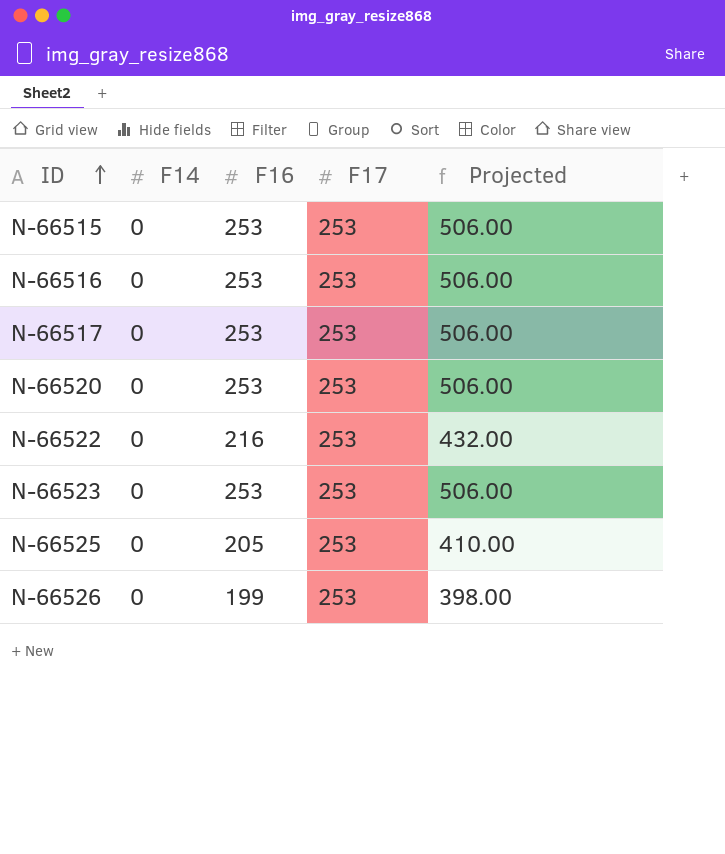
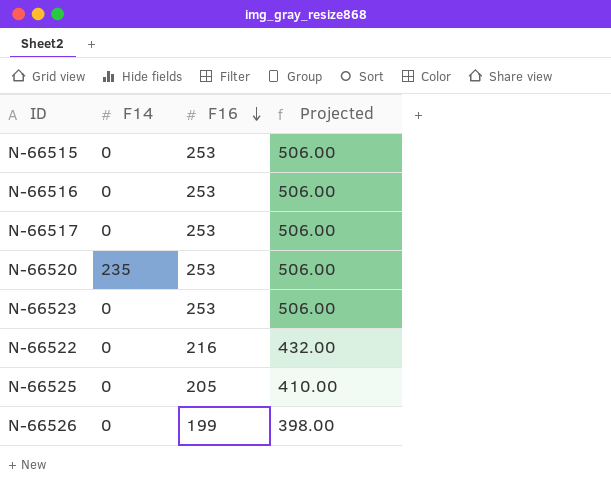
row order: ID ascending -> F16 descending
column F17 | position: 4 -> none
N-66520 | F14: 0 -> 235

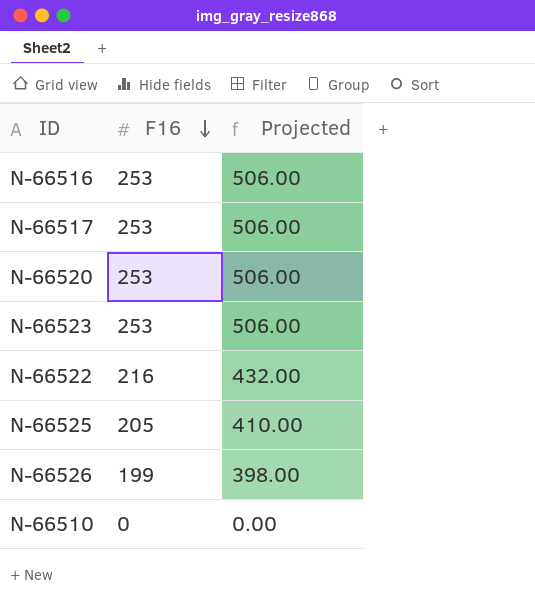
column F14 | position: 2 -> none
row N-66515: 0 | 253 | 506.00 -> none
row N-66510: none -> 0 | 0.00

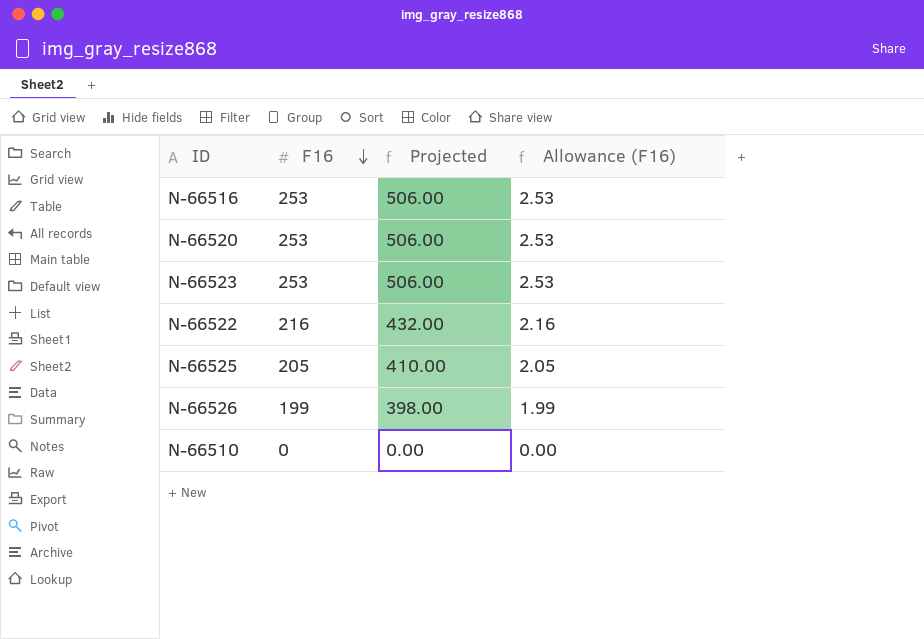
column Allowance (F16) | formula: none -> [F16] * 0.01
row N-66517: 253 | 506.00 -> none

